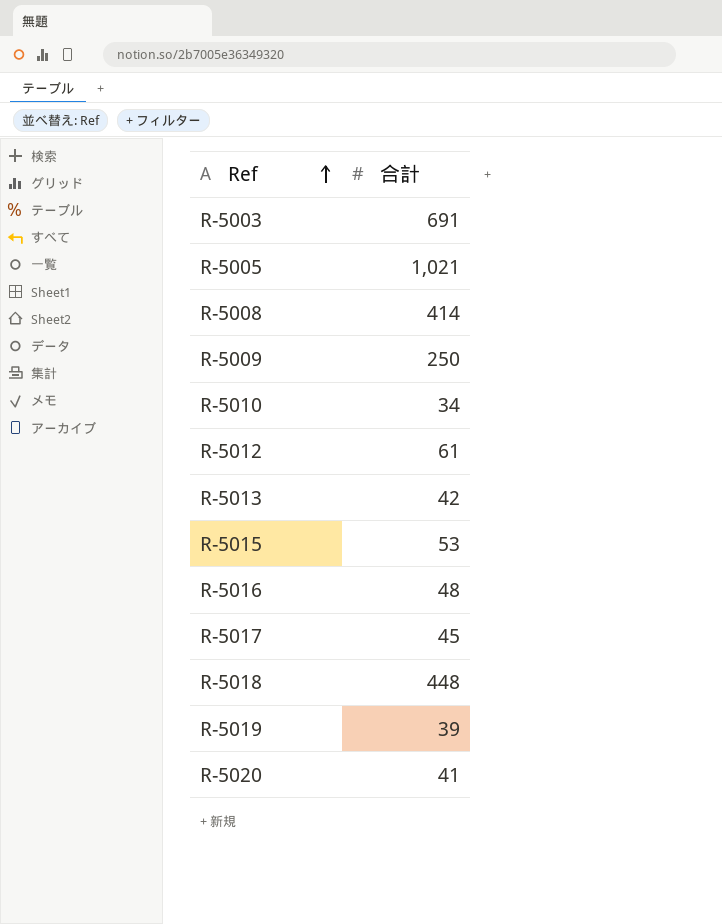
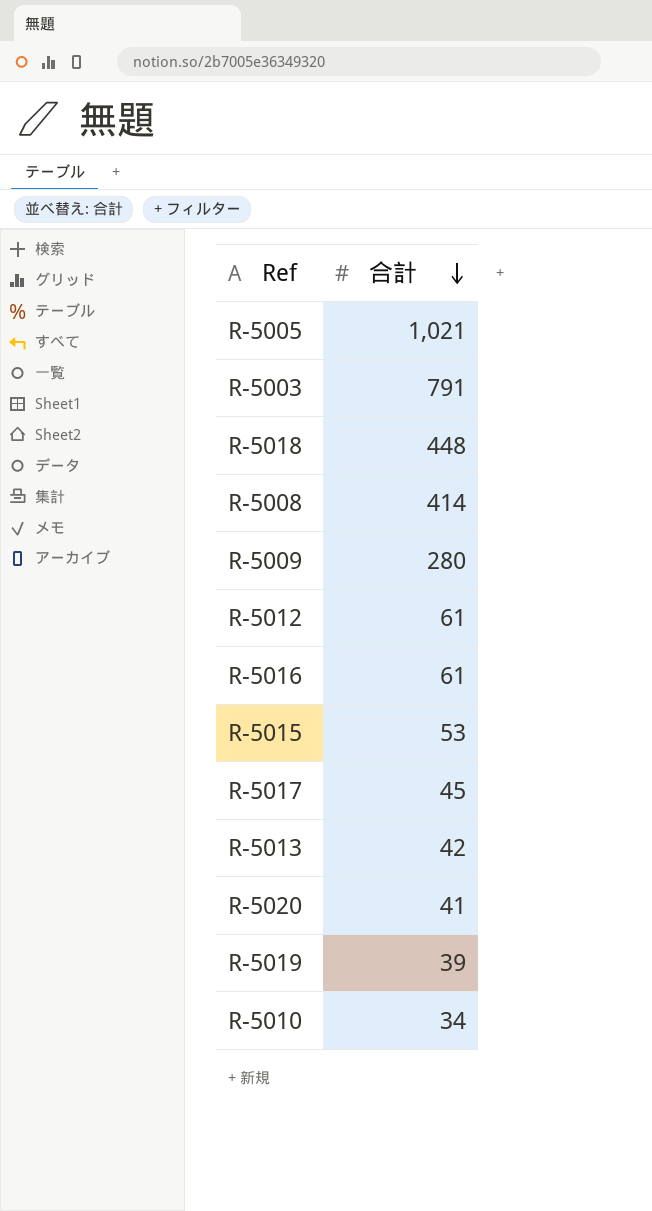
row order: Ref ascending -> 合計 descending
R-5003 | 合計: 691 -> 791
R-5009 | 合計: 250 -> 280
R-5016 | 合計: 48 -> 61

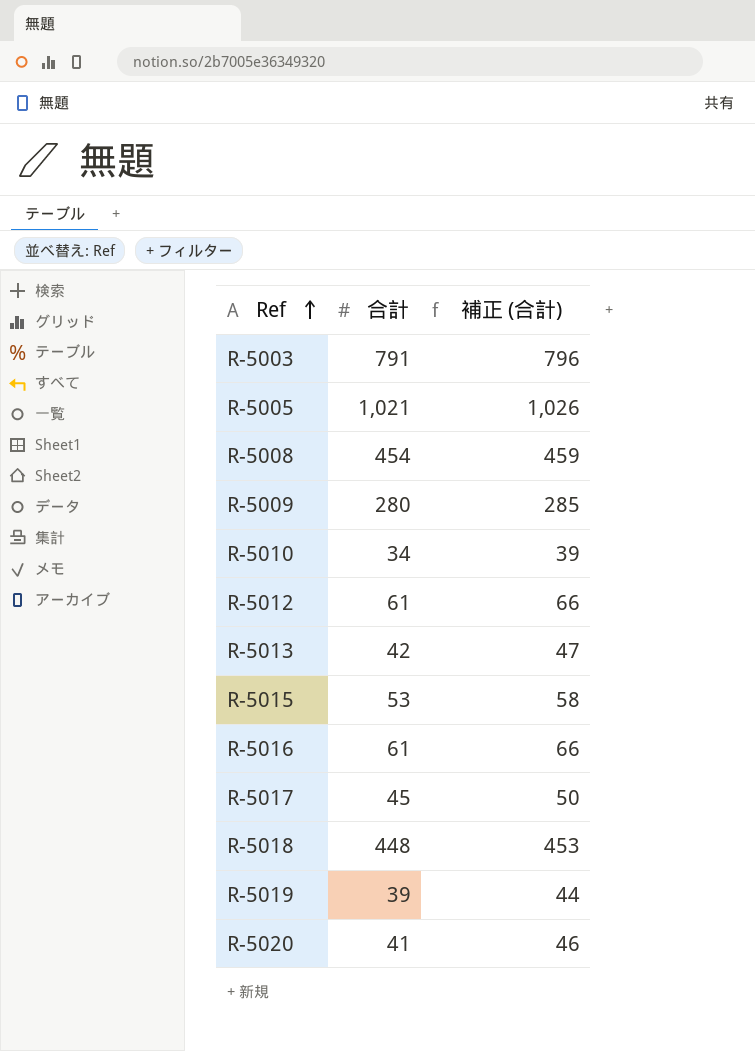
row order: 合計 descending -> Ref ascending
column 補正 (合計) | formula: none -> [合計] + 5
R-5008 | 合計: 414 -> 454

